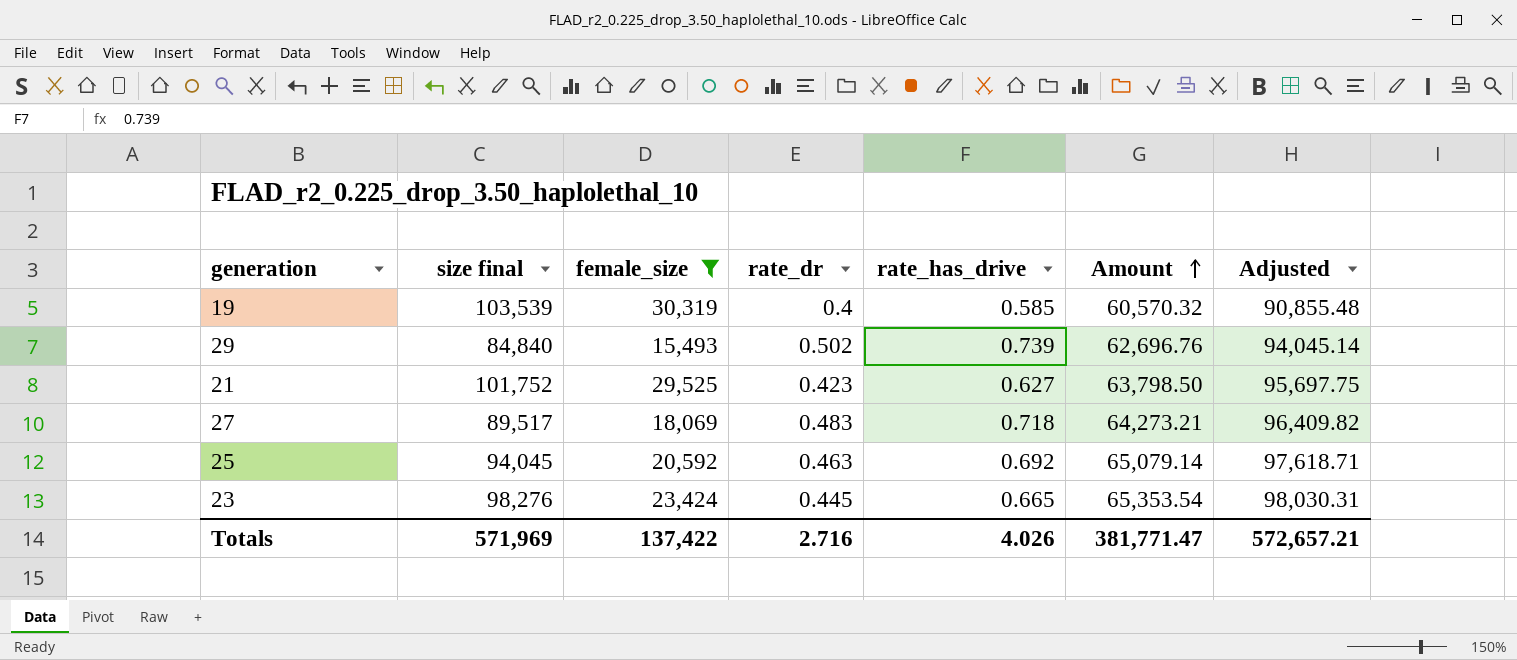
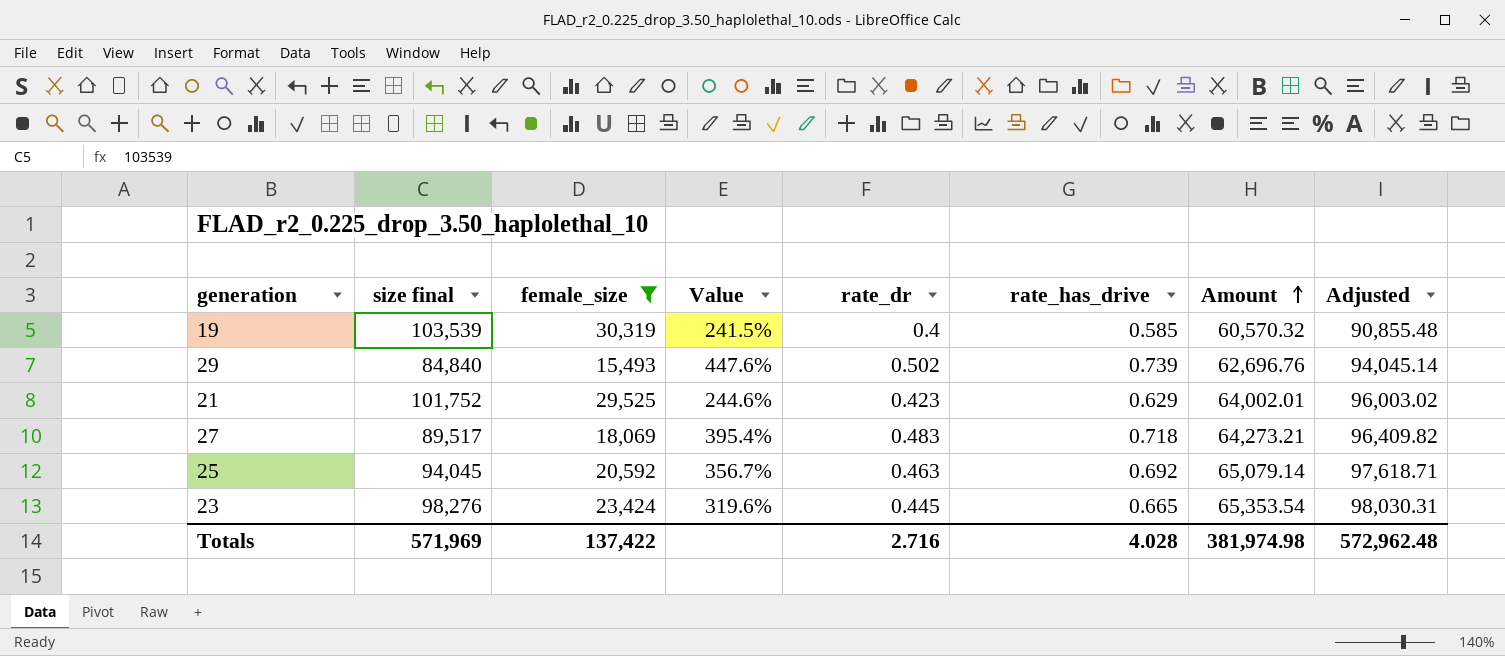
column Value | formula: none -> ([size final] - [female_size]) / [female_size]
21 | rate_has_drive: 0.627 -> 0.629
21 | Amount: 63,798.50 -> 64,002.01
21 | Adjusted: 95,697.75 -> 96,003.02
Totals | rate_has_drive: 4.026 -> 4.028
Totals | Amount: 381,771.47 -> 381,974.98
Totals | Adjusted: 572,657.21 -> 572,962.48

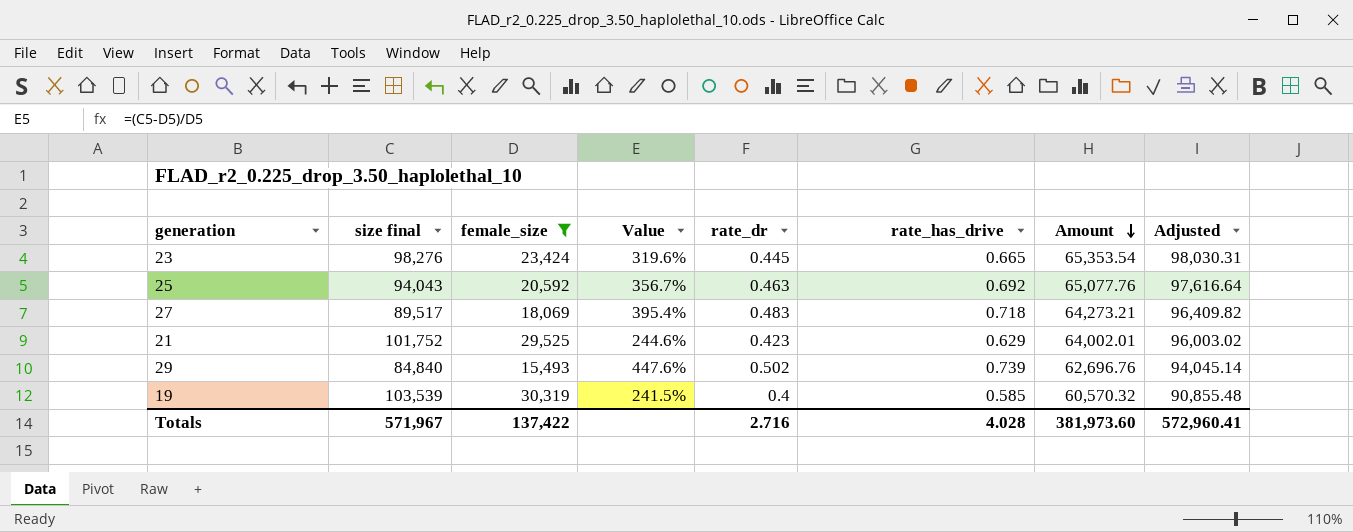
row order: Amount ascending -> Amount descending
25 | size final: 94,045 -> 94,043
25 | Amount: 65,079.14 -> 65,077.76
25 | Adjusted: 97,618.71 -> 97,616.64
Totals | size final: 571,969 -> 571,967
Totals | Amount: 381,974.98 -> 381,973.60
Totals | Adjusted: 572,962.48 -> 572,960.41

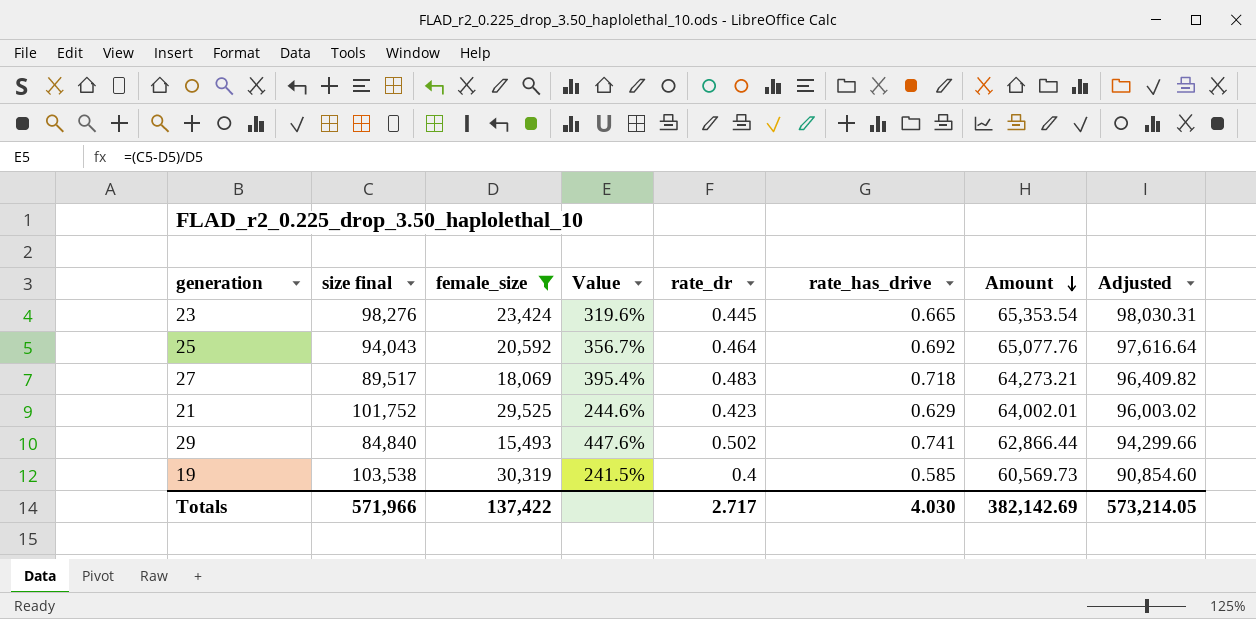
25 | rate_dr: 0.463 -> 0.464
29 | rate_has_drive: 0.739 -> 0.741
29 | Amount: 62,696.76 -> 62,866.44
29 | Adjusted: 94,045.14 -> 94,299.66
19 | size final: 103,539 -> 103,538
19 | Amount: 60,570.32 -> 60,569.73
19 | Adjusted: 90,855.48 -> 90,854.60
Totals | size final: 571,967 -> 571,966
Totals | rate_dr: 2.716 -> 2.717
Totals | rate_has_drive: 4.028 -> 4.030
Totals | Amount: 381,973.60 -> 382,142.69
Totals | Adjusted: 572,960.41 -> 573,214.05

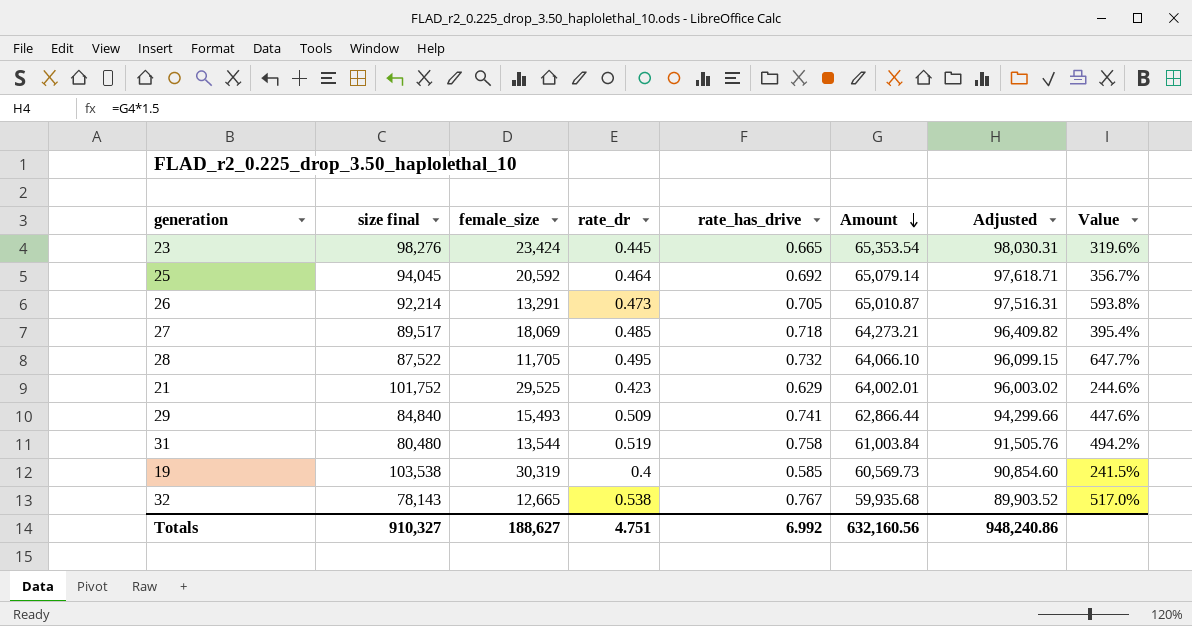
filter: female_size >= 15,493 -> none
column Value | position: 4 -> 8
25 | size final: 94,043 -> 94,045
25 | Amount: 65,077.76 -> 65,079.14
25 | Adjusted: 97,616.64 -> 97,618.71
27 | rate_dr: 0.483 -> 0.485
29 | rate_dr: 0.502 -> 0.509
Totals | size final: 571,966 -> 910,327
Totals | female_size: 137,422 -> 188,627
Totals | rate_dr: 2.717 -> 4.751
Totals | rate_has_drive: 4.030 -> 6.992
Totals | Amount: 382,142.69 -> 632,160.56
Totals | Adjusted: 573,214.05 -> 948,240.86

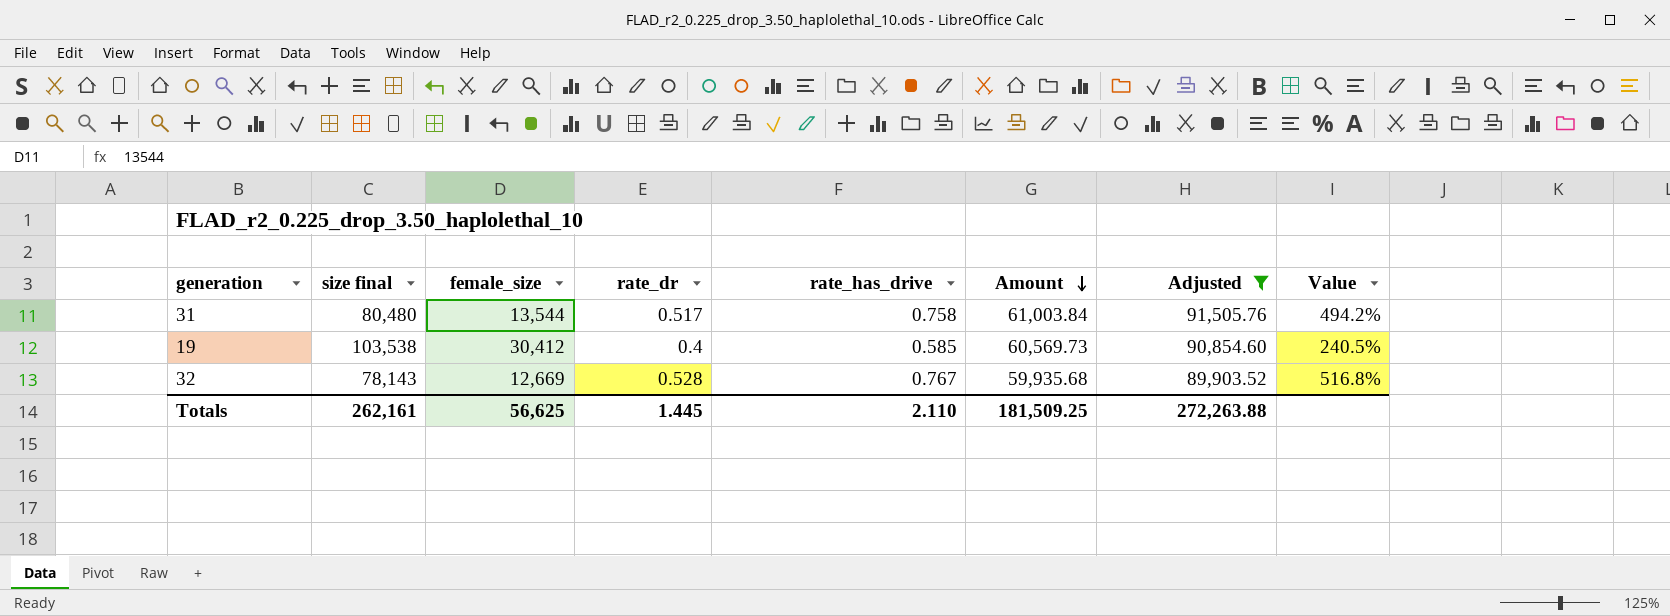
filter: none -> Adjusted <= 91,505.76
31 | rate_dr: 0.519 -> 0.517
19 | female_size: 30,319 -> 30,412
19 | Value: 241.5% -> 240.5%
32 | female_size: 12,665 -> 12,669
32 | rate_dr: 0.538 -> 0.528
32 | Value: 517.0% -> 516.8%
Totals | size final: 910,327 -> 262,161
Totals | female_size: 188,627 -> 56,625
Totals | rate_dr: 4.751 -> 1.445
Totals | rate_has_drive: 6.992 -> 2.110
Totals | Amount: 632,160.56 -> 181,509.25
Totals | Adjusted: 948,240.86 -> 272,263.88

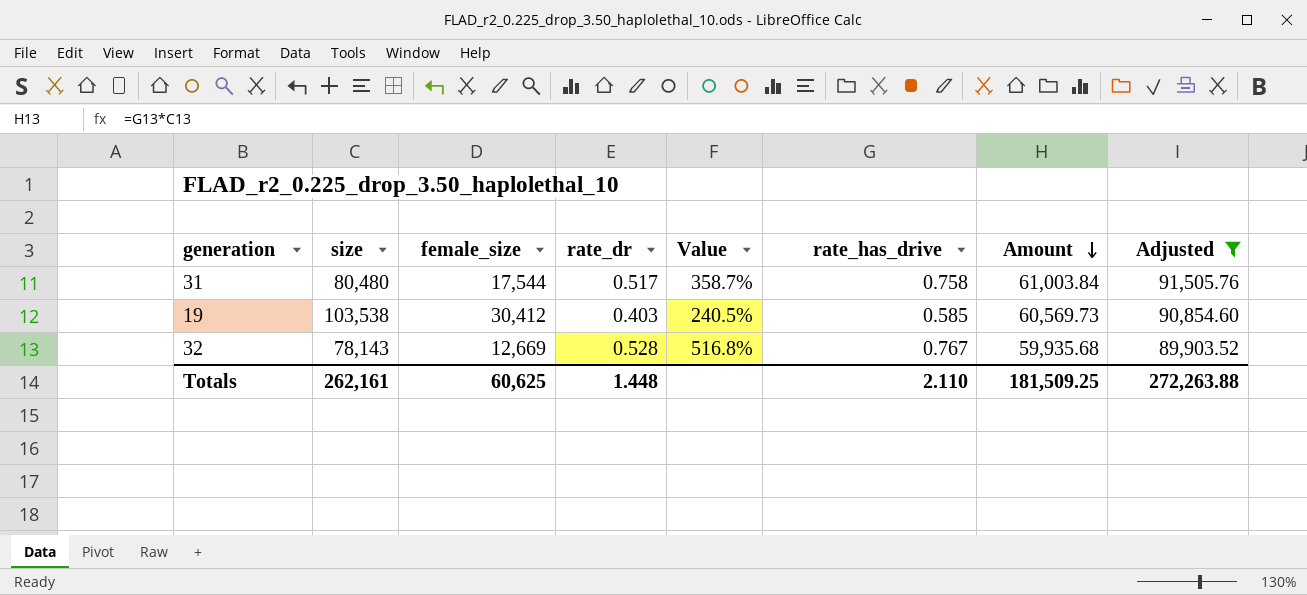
column name: size final -> size
column Value | position: 8 -> 5
31 | female_size: 13,544 -> 17,544
31 | Value: 494.2% -> 358.7%
19 | rate_dr: 0.4 -> 0.403
Totals | female_size: 56,625 -> 60,625
Totals | rate_dr: 1.445 -> 1.448

